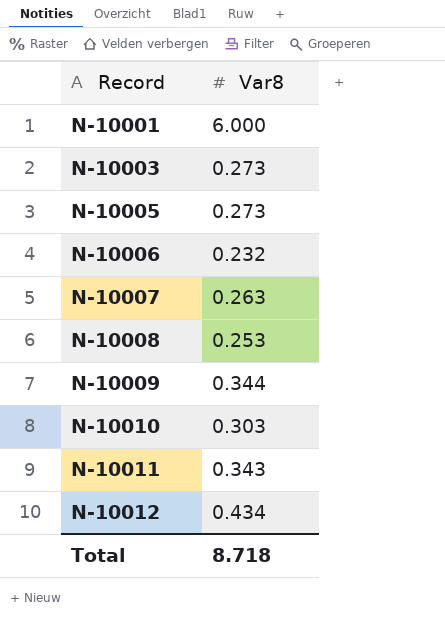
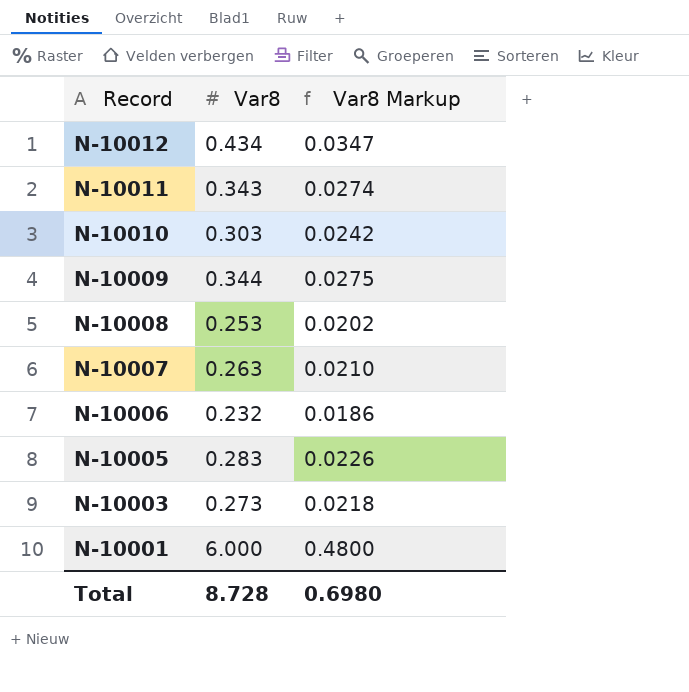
row order: Record ascending -> Record descending
column Var8 Markup | formula: none -> [Var8] * 0.08
N-10005 | Var8: 0.273 -> 0.283
Total | Var8: 8.718 -> 8.728

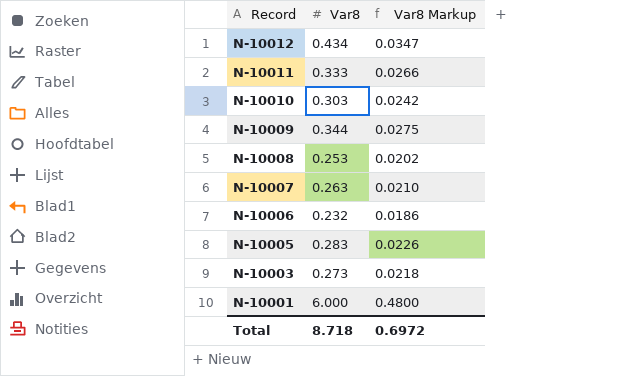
N-10011 | Var8: 0.343 -> 0.333
N-10011 | Var8 Markup: 0.0274 -> 0.0266
Total | Var8: 8.728 -> 8.718
Total | Var8 Markup: 0.6980 -> 0.6972

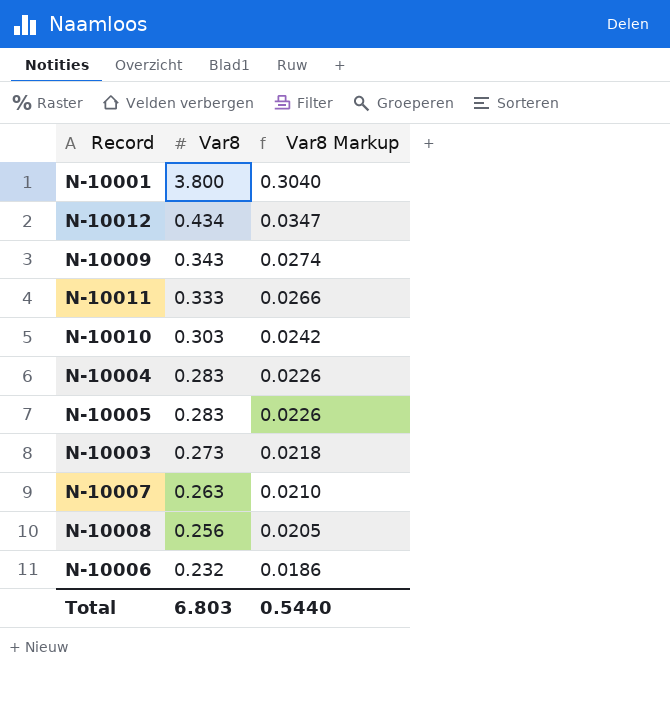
row order: Record descending -> Var8 descending
N-10001 | Var8: 6.000 -> 3.800
N-10001 | Var8 Markup: 0.4800 -> 0.3040
N-10009 | Var8: 0.344 -> 0.343
N-10009 | Var8 Markup: 0.0275 -> 0.0274
row N-10004: none -> 0.283 | 0.0226
N-10008 | Var8: 0.253 -> 0.256
N-10008 | Var8 Markup: 0.0202 -> 0.0205
Total | Var8: 8.718 -> 6.803
Total | Var8 Markup: 0.6972 -> 0.5440

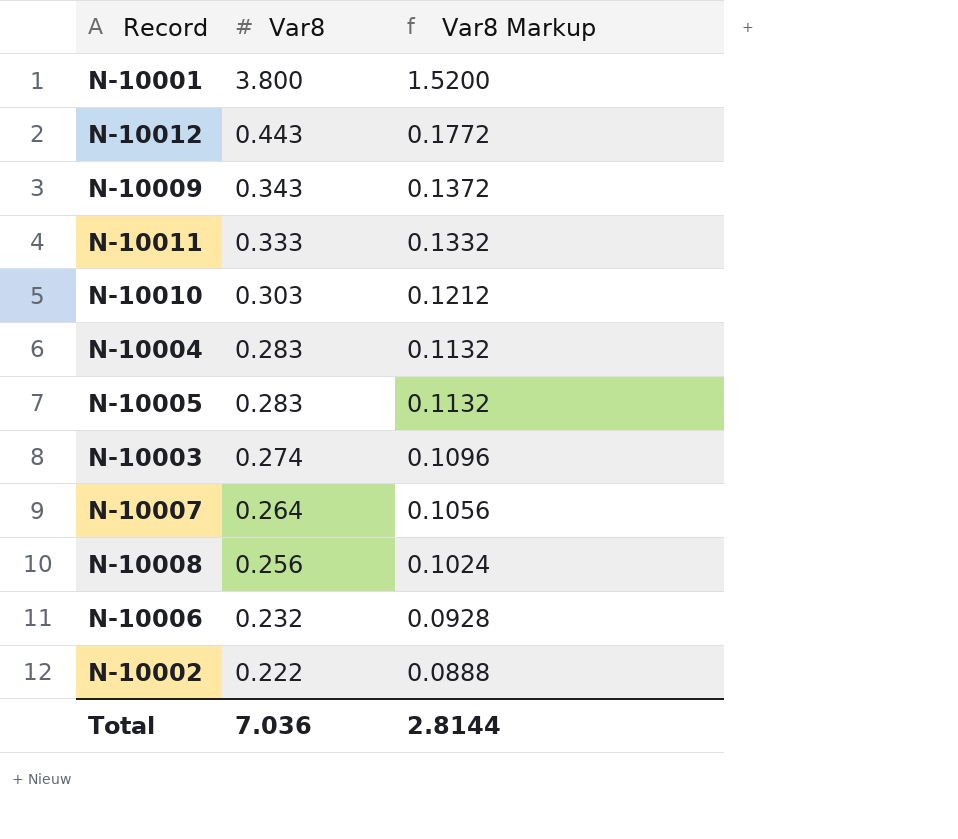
column Var8 Markup | formula: [Var8] * 0.08 -> [Var8] * 0.4
N-10012 | Var8: 0.434 -> 0.443
N-10003 | Var8: 0.273 -> 0.274
N-10007 | Var8: 0.263 -> 0.264
row N-10002: none -> 0.222 | 0.0888
Total | Var8: 6.803 -> 7.036
Total | Var8 Markup: 0.5440 -> 2.8144

